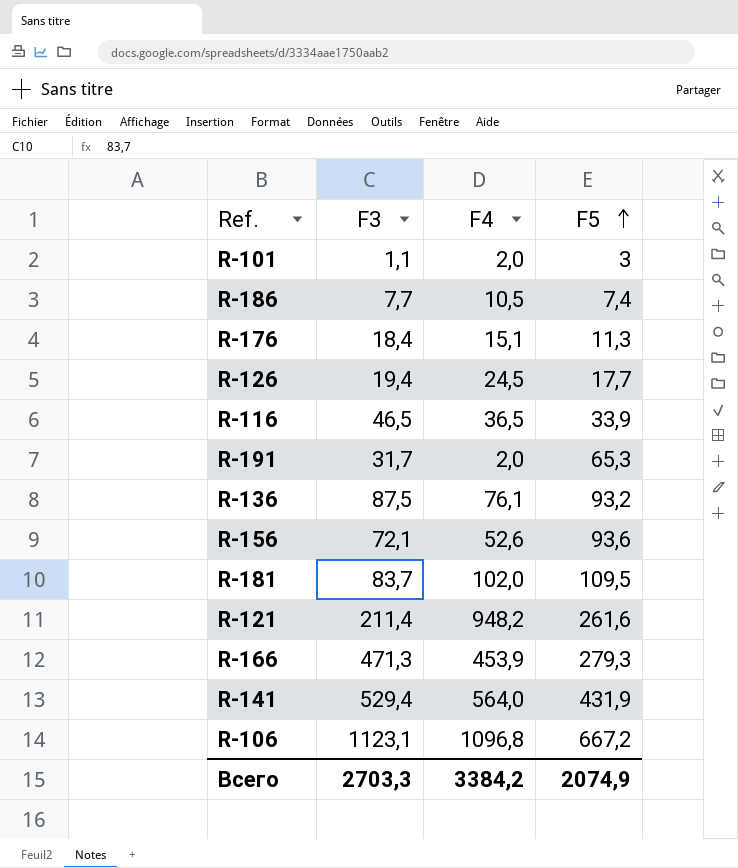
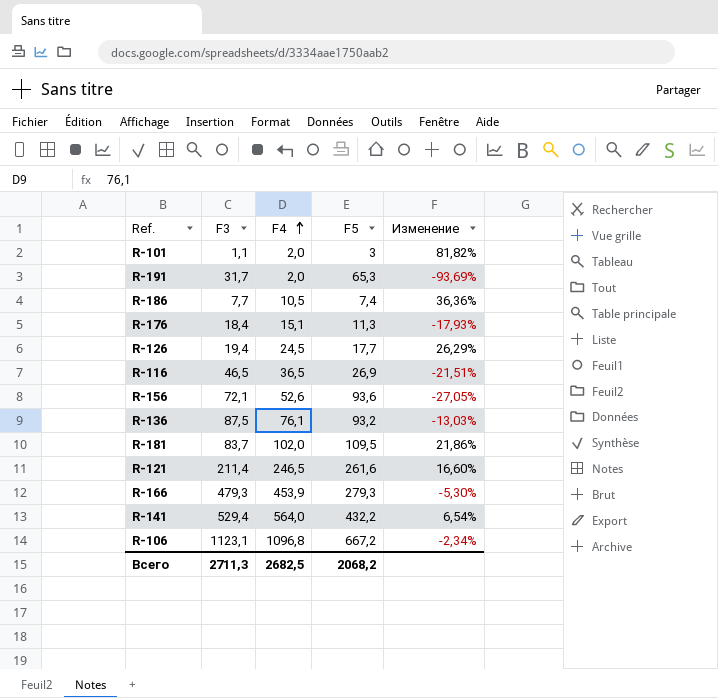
row order: F5 ascending -> F4 ascending
column Изменение | formula: none -> ([F4] - [F3]) / [F3]
R-116 | F5: 33,9 -> 26,9
R-121 | F4: 948,2 -> 246,5
R-166 | F3: 471,3 -> 479,3
R-141 | F5: 431,9 -> 432,2
Всего | F3: 2703,3 -> 2711,3
Всего | F4: 3384,2 -> 2682,5
Всего | F5: 2074,9 -> 2068,2

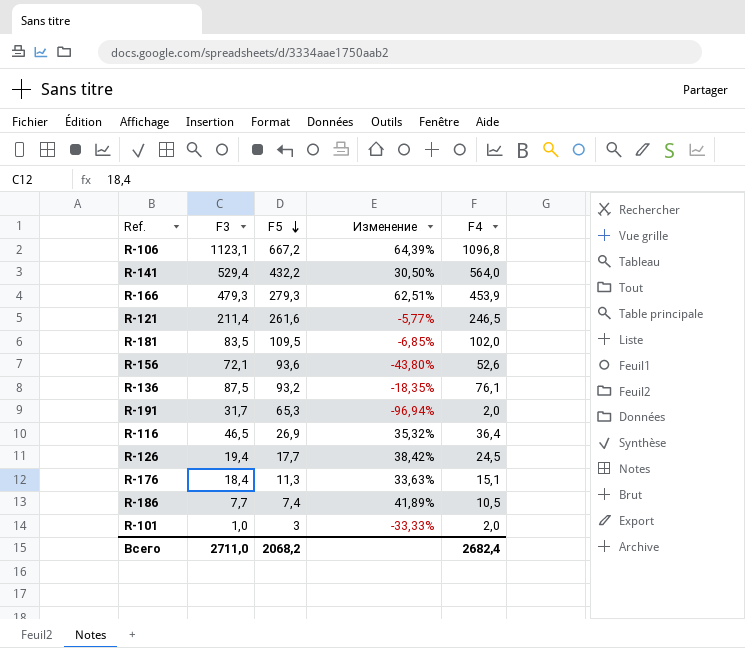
row order: F4 ascending -> F5 descending
column Изменение | formula: ([F4] - [F3]) / [F3] -> ([F4] - [F5]) / [F5]
column F4 | position: 3 -> 5
R-181 | F3: 83,7 -> 83,5
R-116 | F4: 36,5 -> 36,4
R-101 | F3: 1,1 -> 1,0
Всего | F3: 2711,3 -> 2711,0
Всего | F4: 2682,5 -> 2682,4

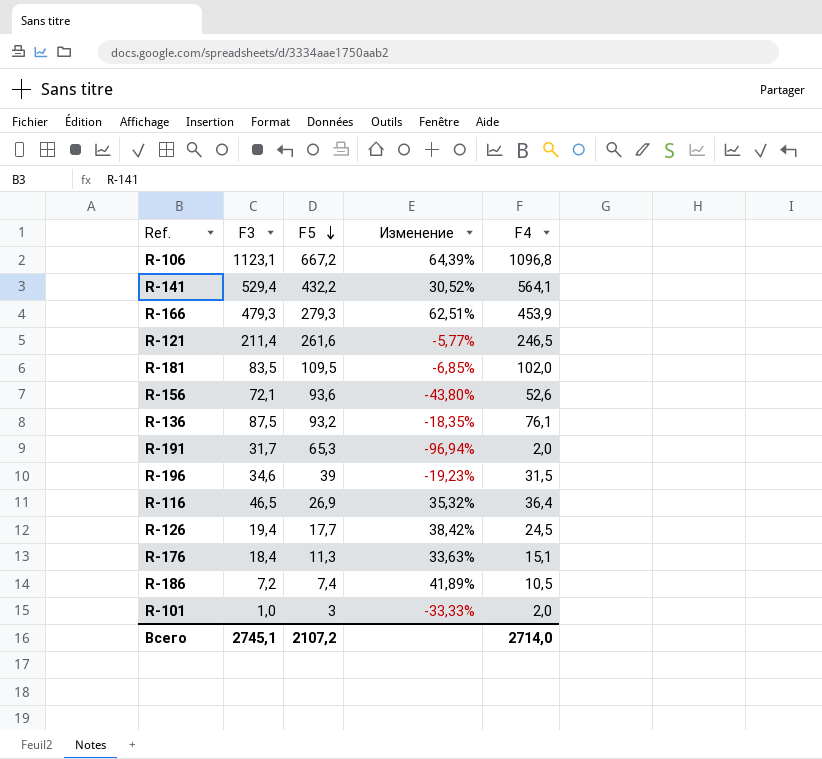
R-141 | Изменение: 30,50% -> 30,52%
R-141 | F4: 564,0 -> 564,1
row R-196: none -> 34,6 | 39 | -19,23% | 31,5
R-186 | F3: 7,7 -> 7,2
Всего | F3: 2711,0 -> 2745,1
Всего | F5: 2068,2 -> 2107,2
Всего | F4: 2682,4 -> 2714,0

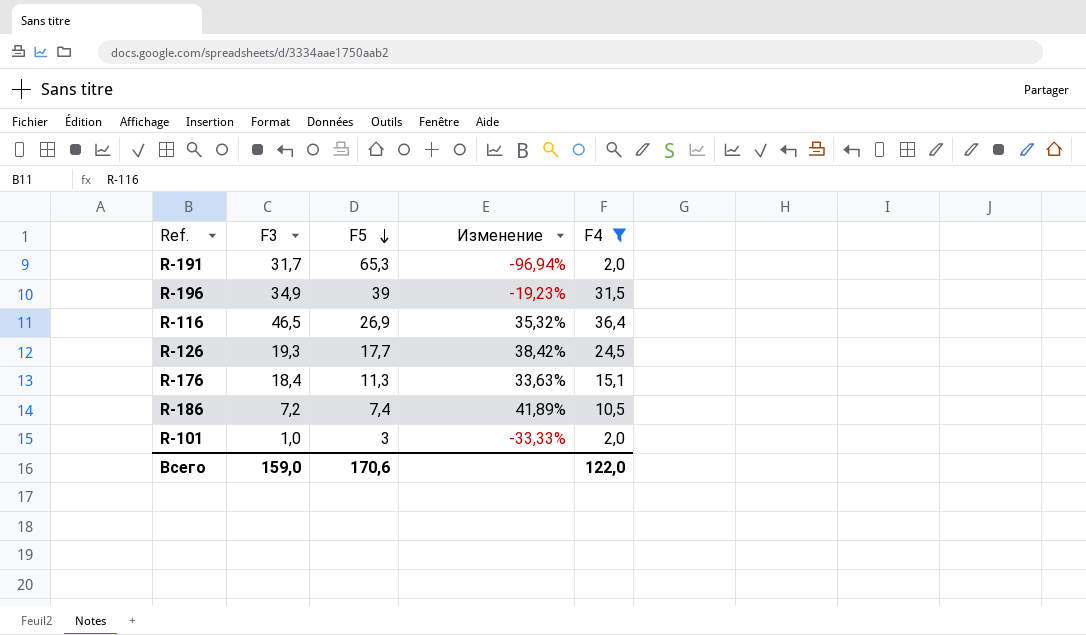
filter: none -> F4 <= 36,4
R-196 | F3: 34,6 -> 34,9
R-126 | F3: 19,4 -> 19,3
Всего | F3: 2745,1 -> 159,0
Всего | F5: 2107,2 -> 170,6
Всего | F4: 2714,0 -> 122,0

